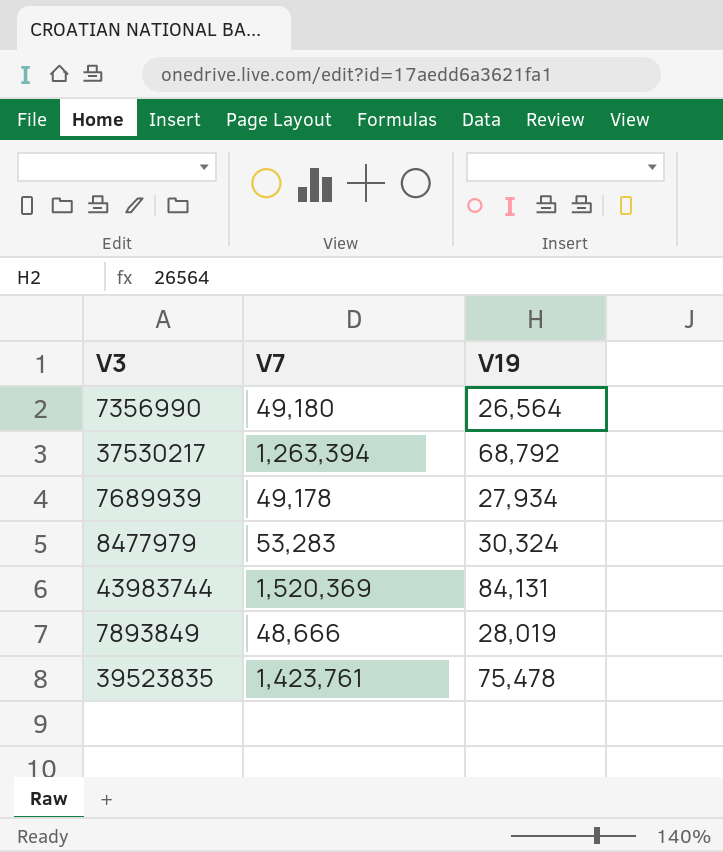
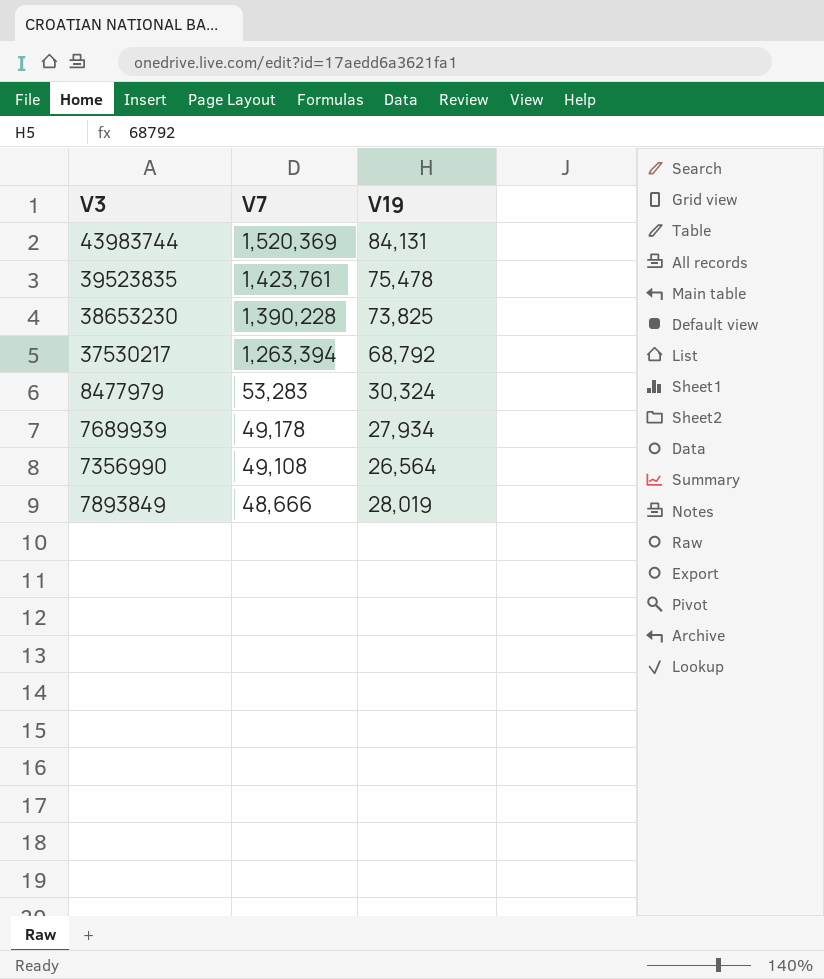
row order: none -> V7 descending
row 38653230: none -> 1,390,228 | 73,825
7356990 | V7: 49,180 -> 49,108

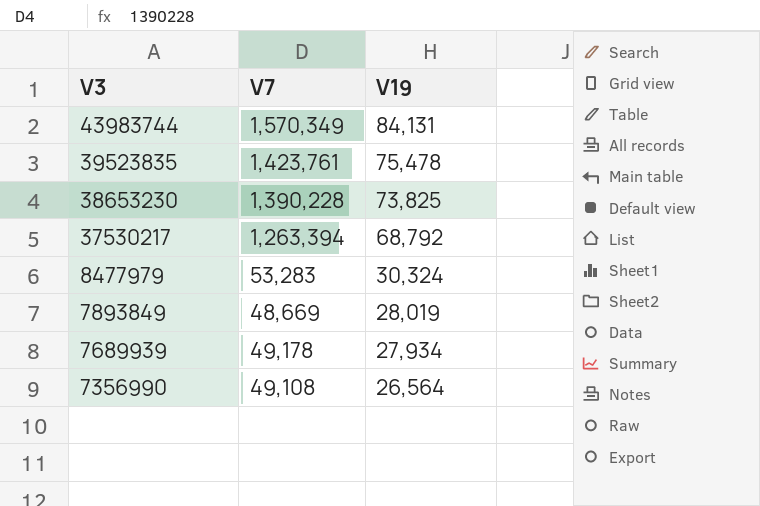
row order: V7 descending -> V3 descending
43983744 | V7: 1,520,369 -> 1,570,349
7893849 | V7: 48,666 -> 48,669

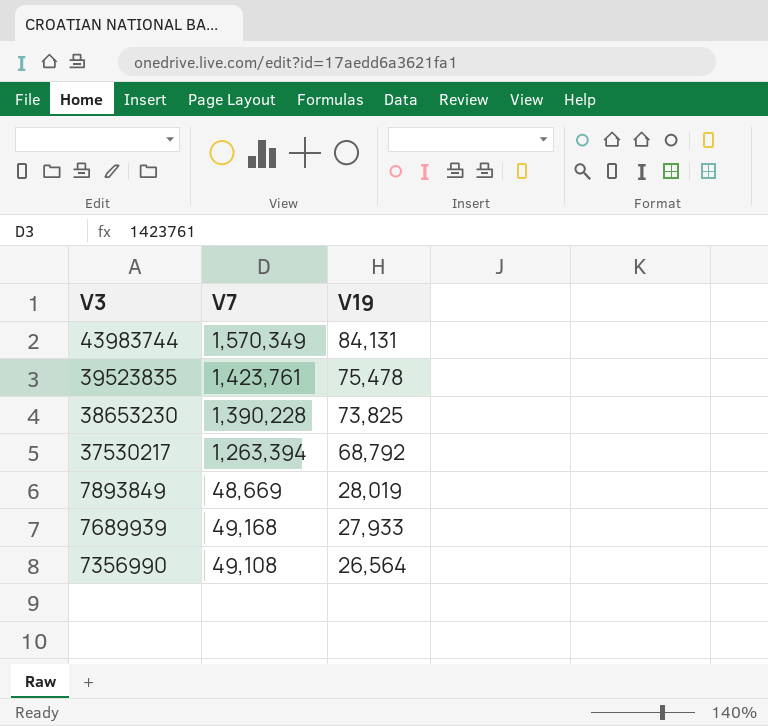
row 8477979: 53,283 | 30,324 -> none
7689939 | V7: 49,178 -> 49,168
7689939 | V19: 27,934 -> 27,933

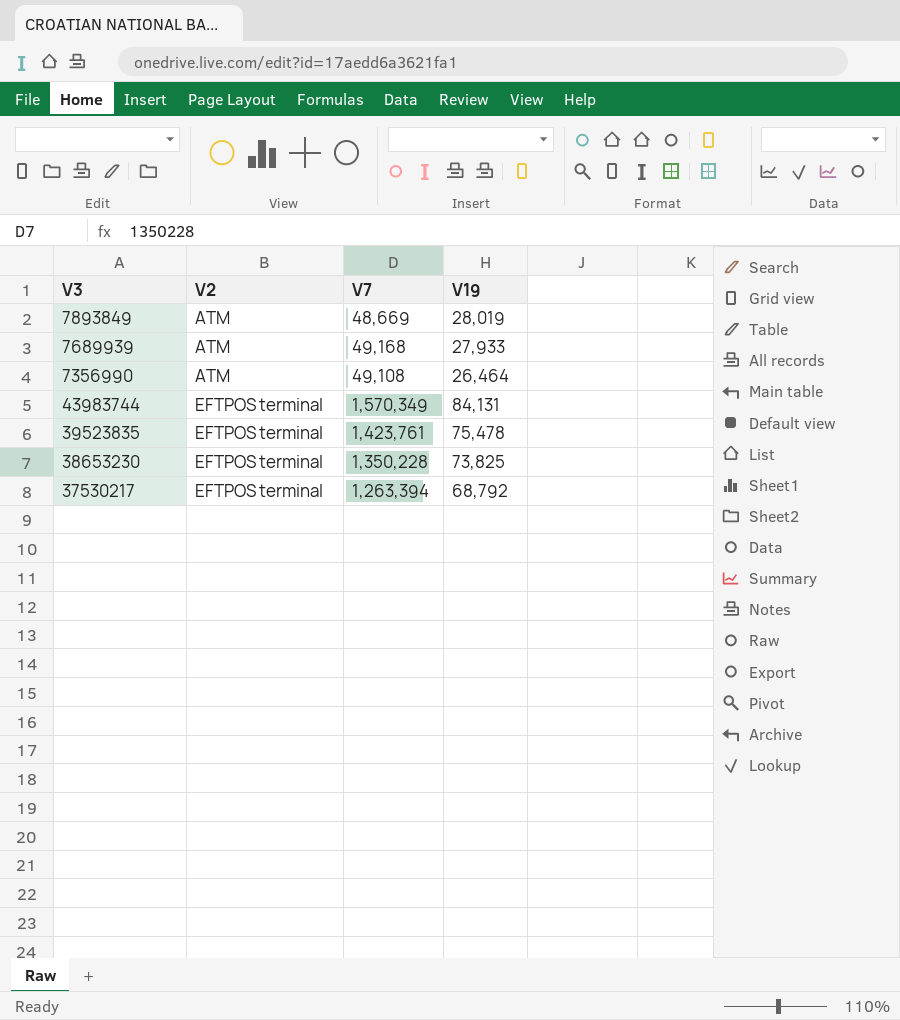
row order: V3 descending -> V2 ascending
column V2 | position: none -> 2
7356990 | V19: 26,564 -> 26,464
38653230 | V7: 1,390,228 -> 1,350,228

